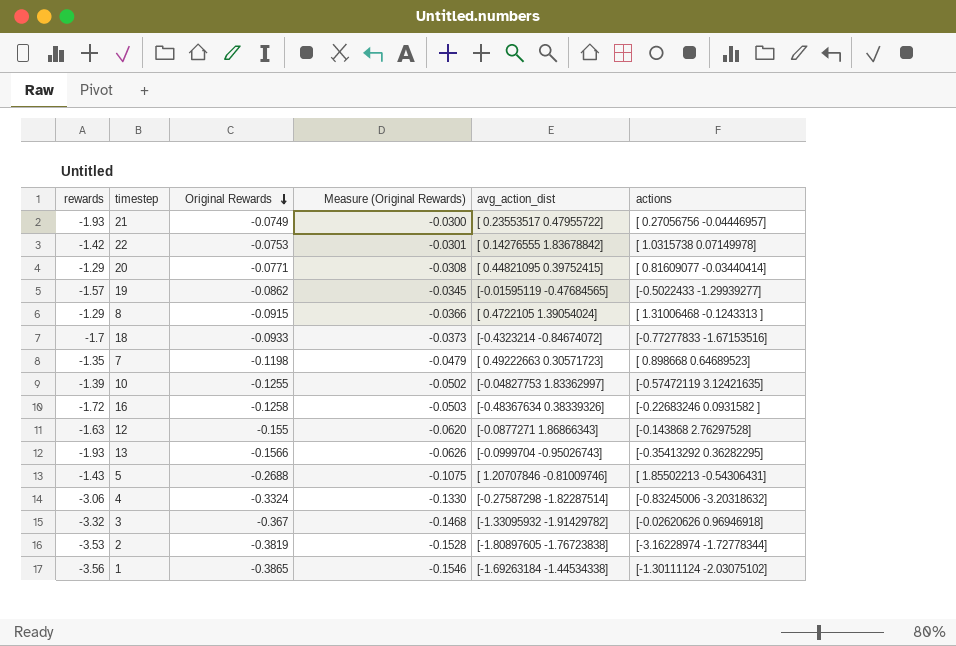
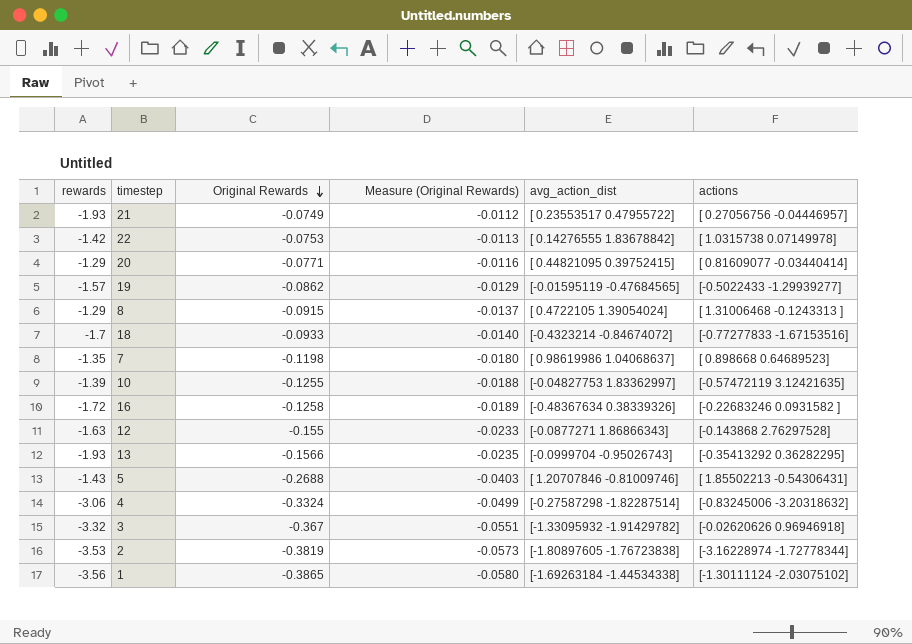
column Measure (Original Rewards) | formula: [Original Rewards] * 0.4 -> [Original Rewards] * 0.15
7 | avg_action_dist: [ 0.49222663 0.30571723] -> [ 0.98619986 1.04068637]

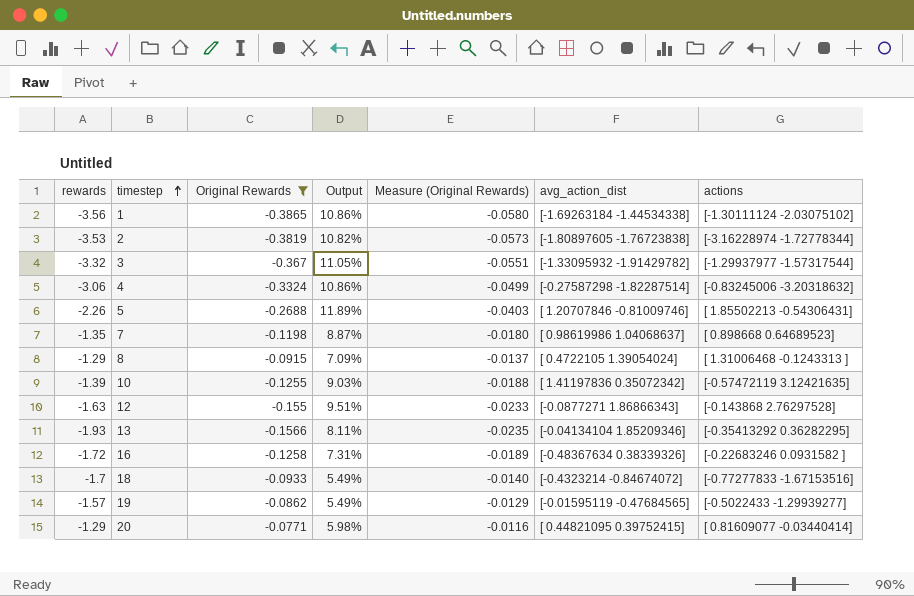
filter: none -> Original Rewards <= -0.0771
row order: Original Rewards descending -> timestep ascending
column Output | formula: none -> [Original Rewards] / [rewards]
3 | actions: [-0.02620626 0.96946918] -> [-1.29937977 -1.57317544]
5 | rewards: -1.43 -> -2.26
10 | avg_action_dist: [-0.04827753 1.83362997] -> [ 1.41197836 0.35072342]
13 | avg_action_dist: [-0.0999704 -0.95026743] -> [-0.04134104 1.85209346]

